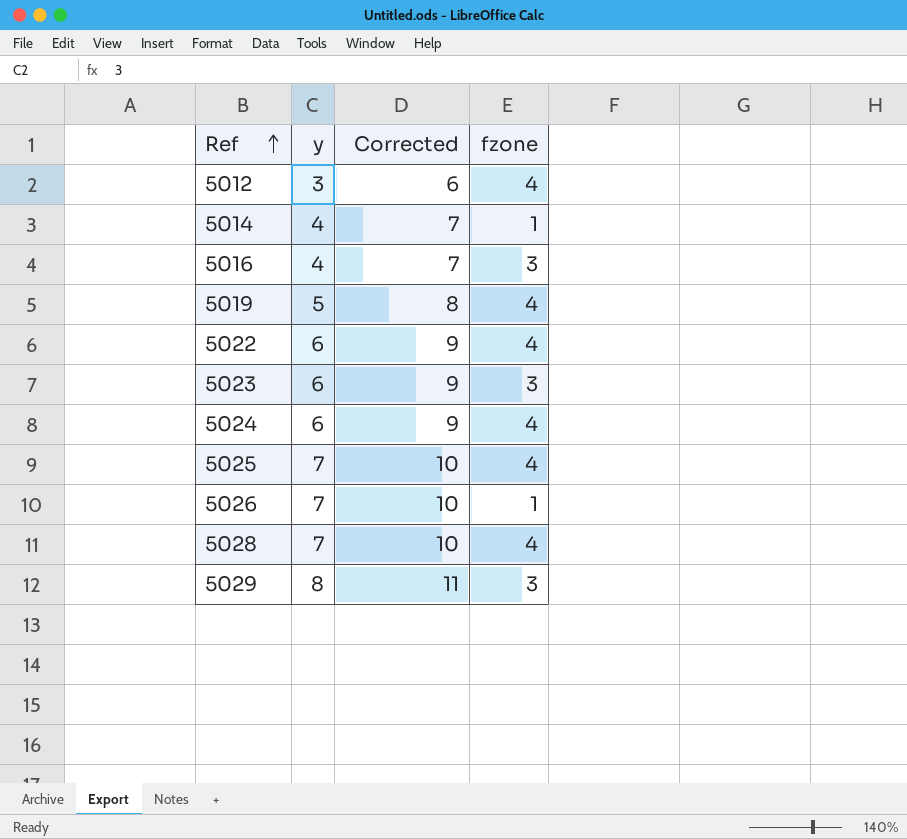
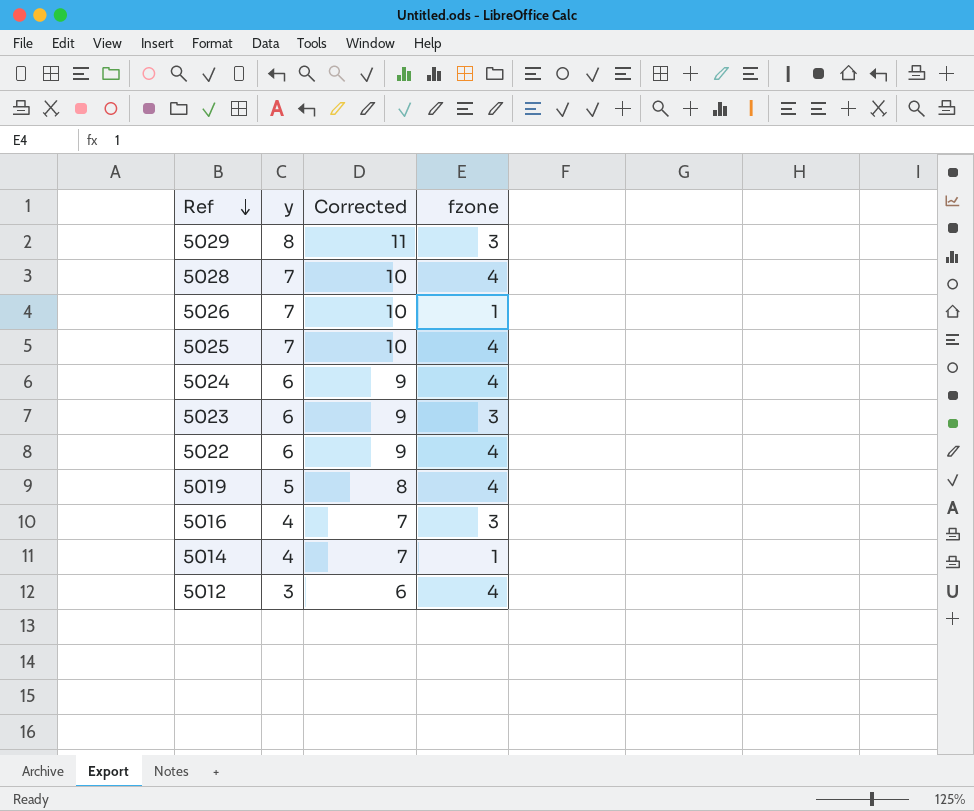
row order: Ref ascending -> Ref descending

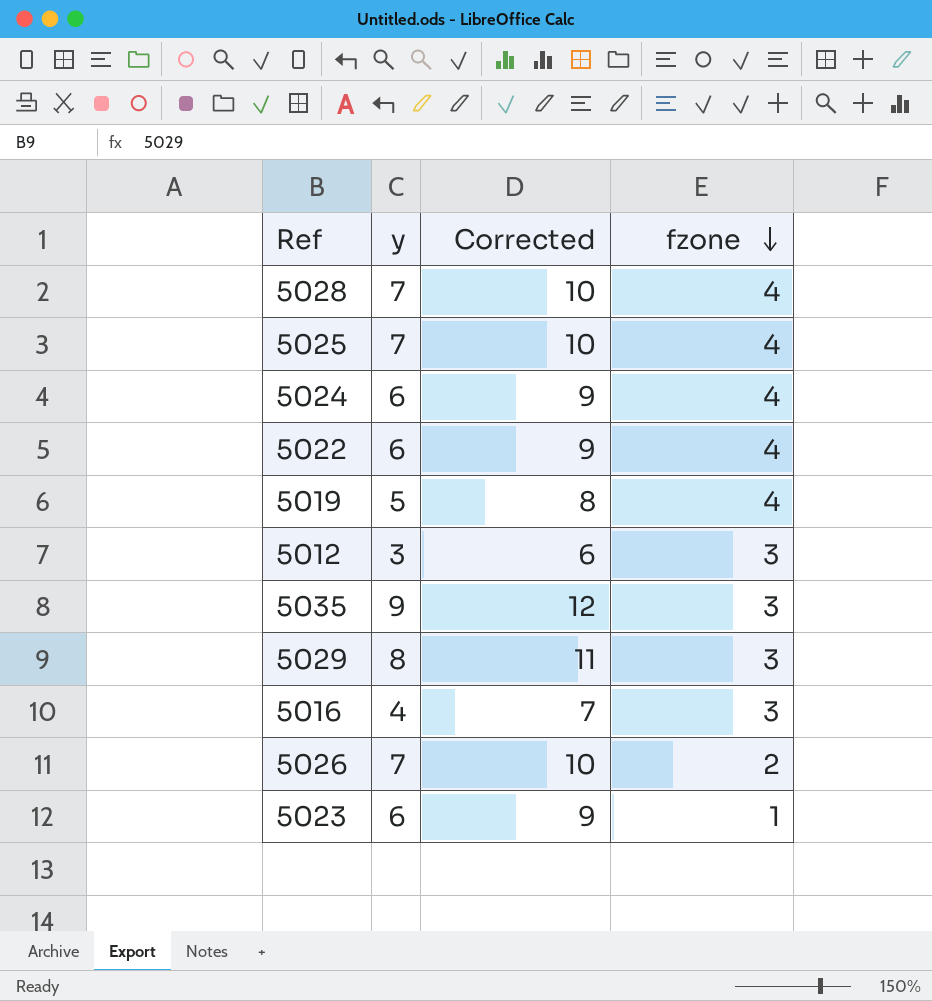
row order: Ref descending -> fzone descending
row 5014: 4 | 7 | 1 -> none
5012 | fzone: 4 -> 3
row 5035: none -> 9 | 12 | 3
5026 | fzone: 1 -> 2
5023 | fzone: 3 -> 1

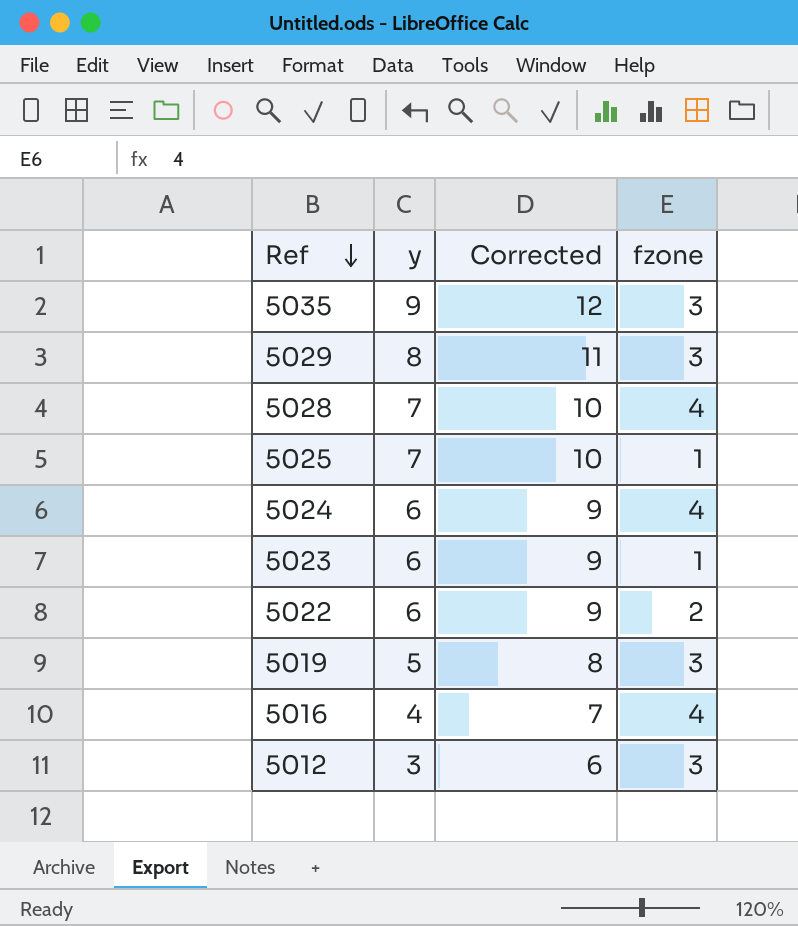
row order: fzone descending -> Ref descending
row 5026: 7 | 10 | 2 -> none
5025 | fzone: 4 -> 1
5022 | fzone: 4 -> 2
5019 | fzone: 4 -> 3
5016 | fzone: 3 -> 4

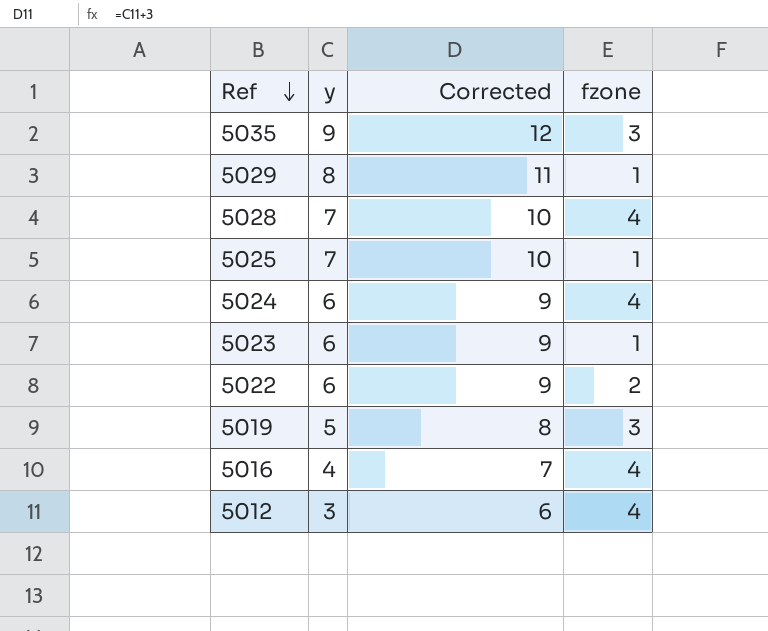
5029 | fzone: 3 -> 1
5012 | fzone: 3 -> 4

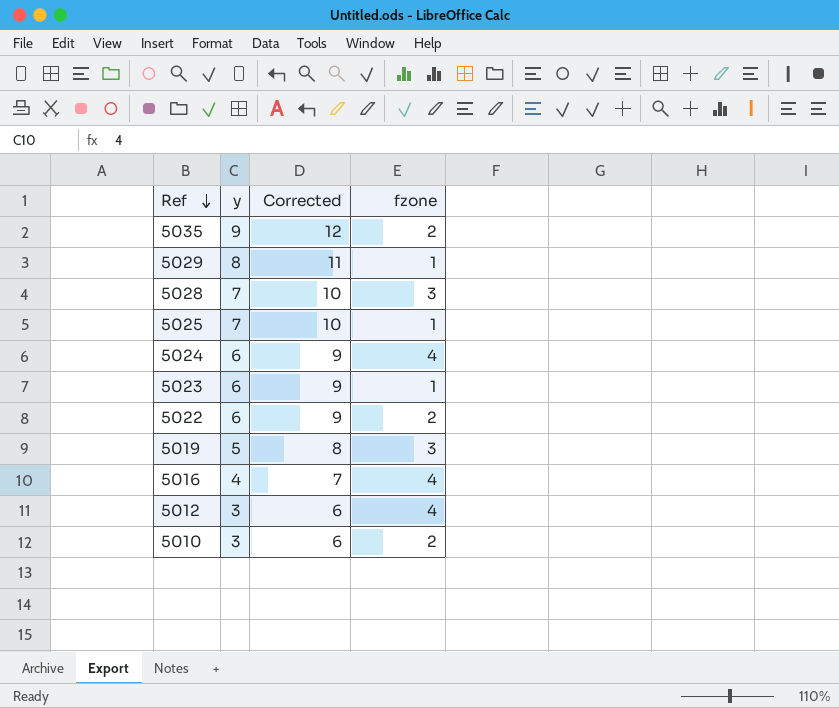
5035 | fzone: 3 -> 2
5028 | fzone: 4 -> 3
row 5010: none -> 3 | 6 | 2

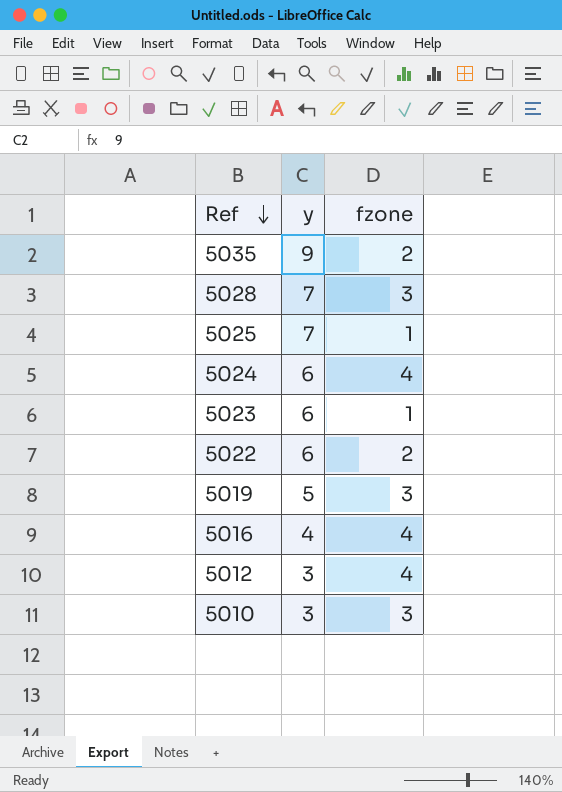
column Corrected | formula: [y] + 3 -> none
row 5029: 8 | 11 | 1 -> none
5010 | fzone: 2 -> 3

